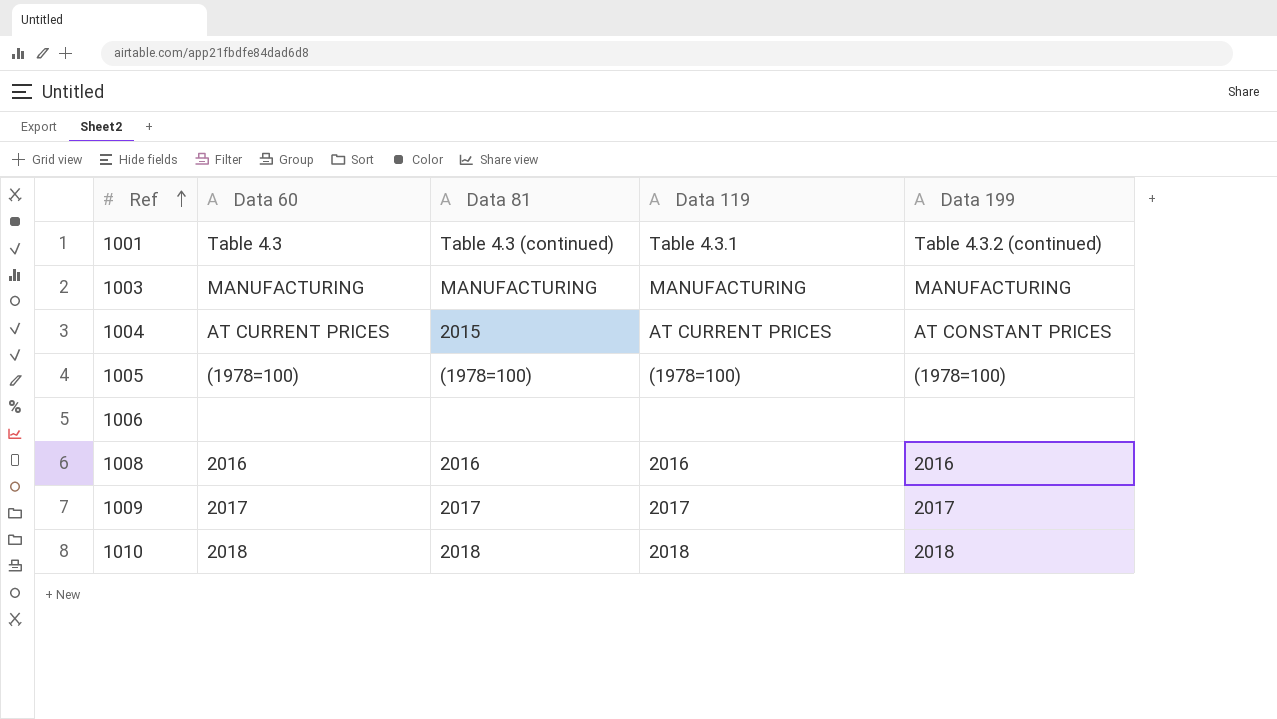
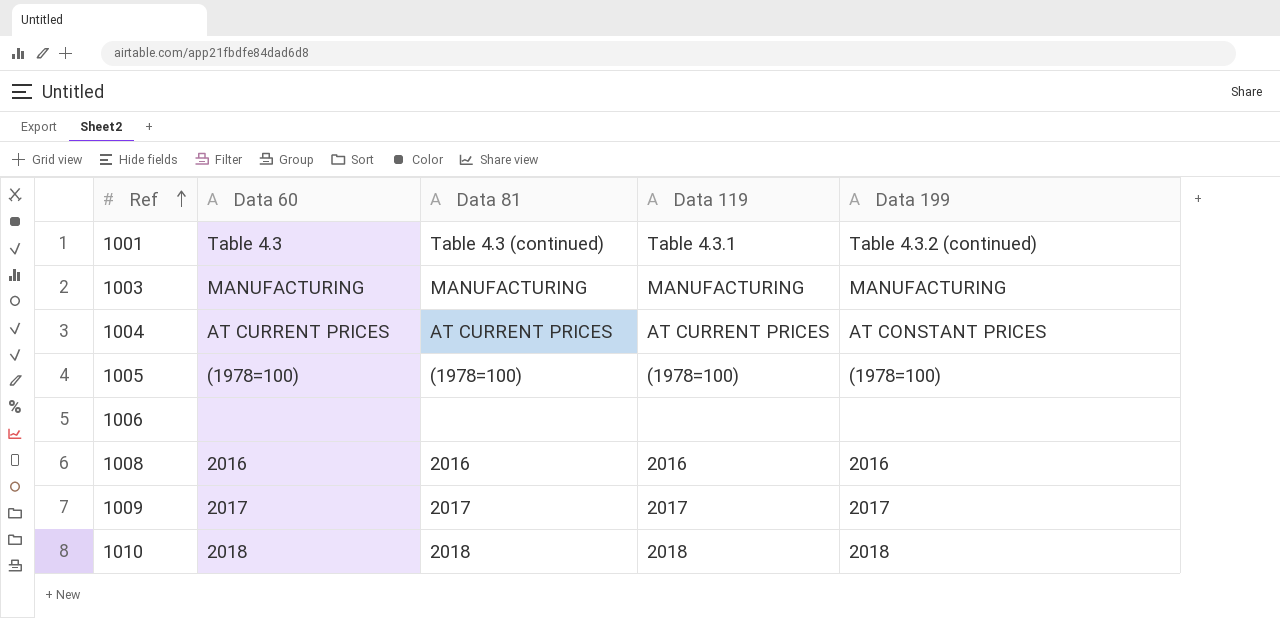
1004 | Data 81: 2015 -> AT CURRENT PRICES

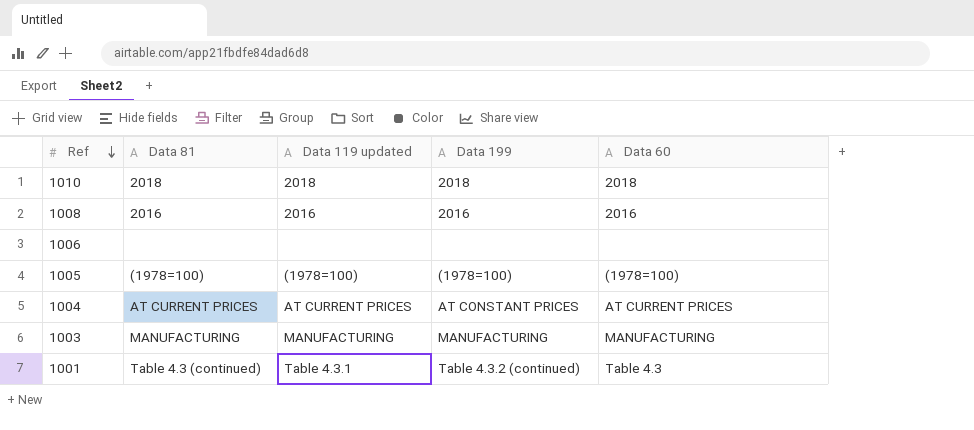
row order: Ref ascending -> Ref descending
column name: Data 119 -> Data 119 updated
column Data 60 | position: 2 -> 5
row 1009: 2017 | 2017 | 2017 | 2017 -> none

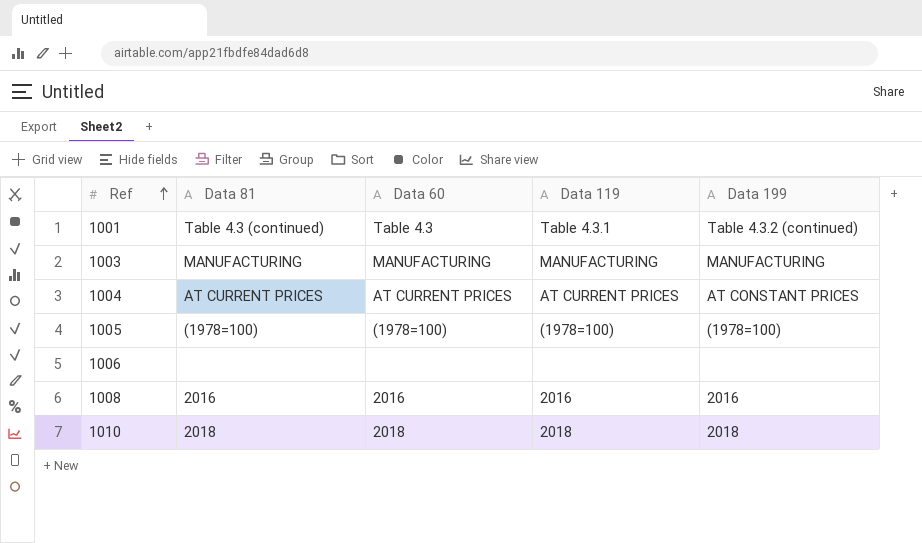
row order: Ref descending -> Ref ascending
column Data 60 | position: 5 -> 3
column name: Data 119 updated -> Data 119

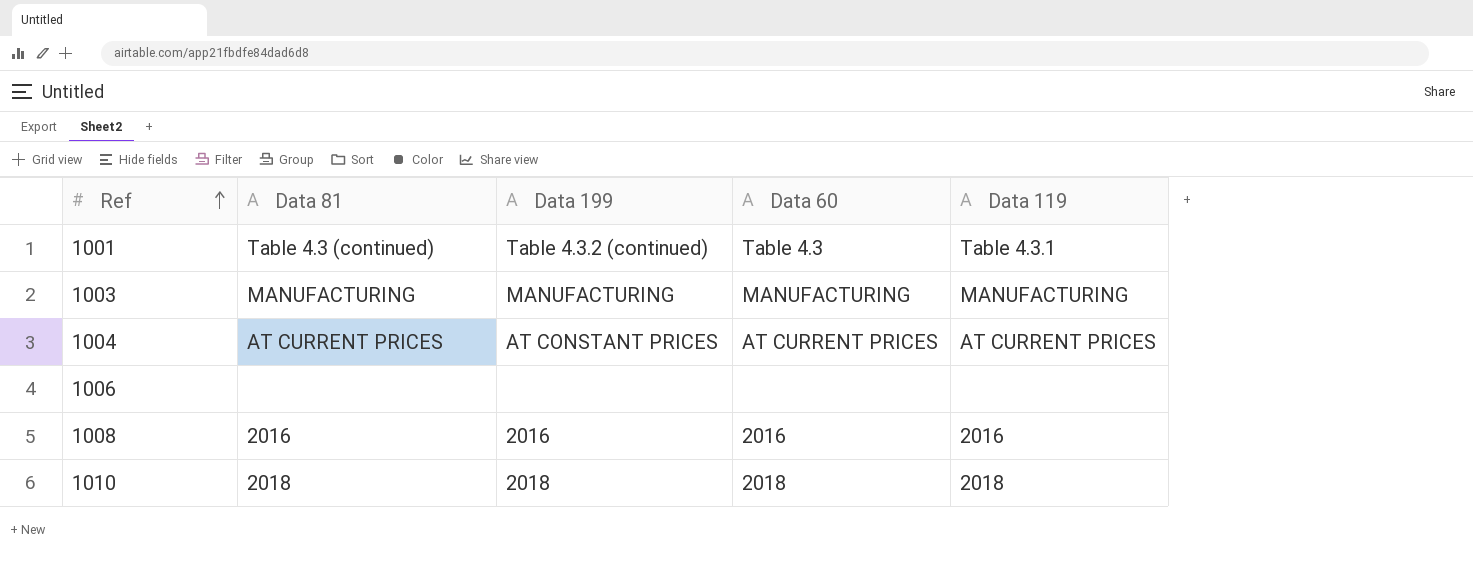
column Data 199 | position: 5 -> 3
row 1005: (1978=100) | (1978=100) | (1978=100) | (1978=100) -> none

